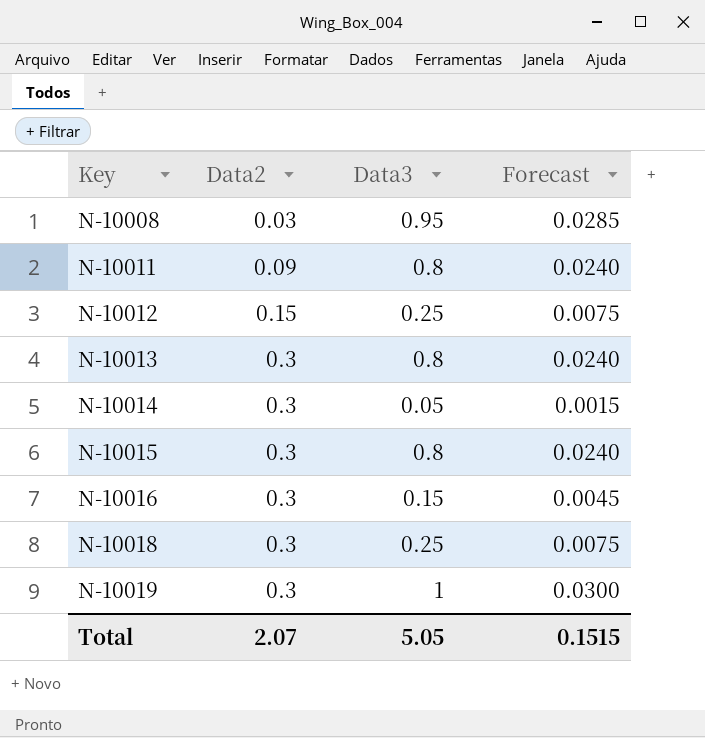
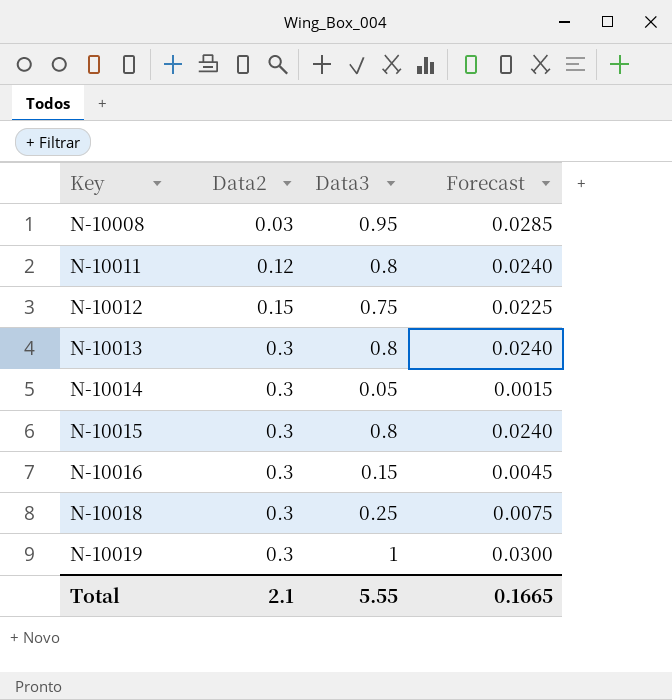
N-10011 | Data2: 0.09 -> 0.12
N-10012 | Data3: 0.25 -> 0.75
N-10012 | Forecast: 0.0075 -> 0.0225
Total | Data2: 2.07 -> 2.1
Total | Data3: 5.05 -> 5.55
Total | Forecast: 0.1515 -> 0.1665

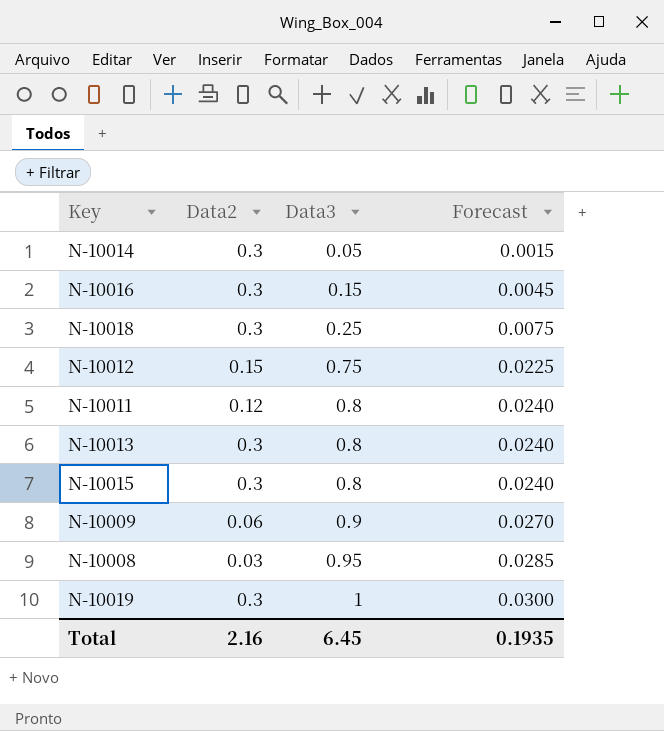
row order: Key ascending -> Data3 ascending
row N-10009: none -> 0.06 | 0.9 | 0.0270
Total | Data2: 2.1 -> 2.16
Total | Data3: 5.55 -> 6.45
Total | Forecast: 0.1665 -> 0.1935

